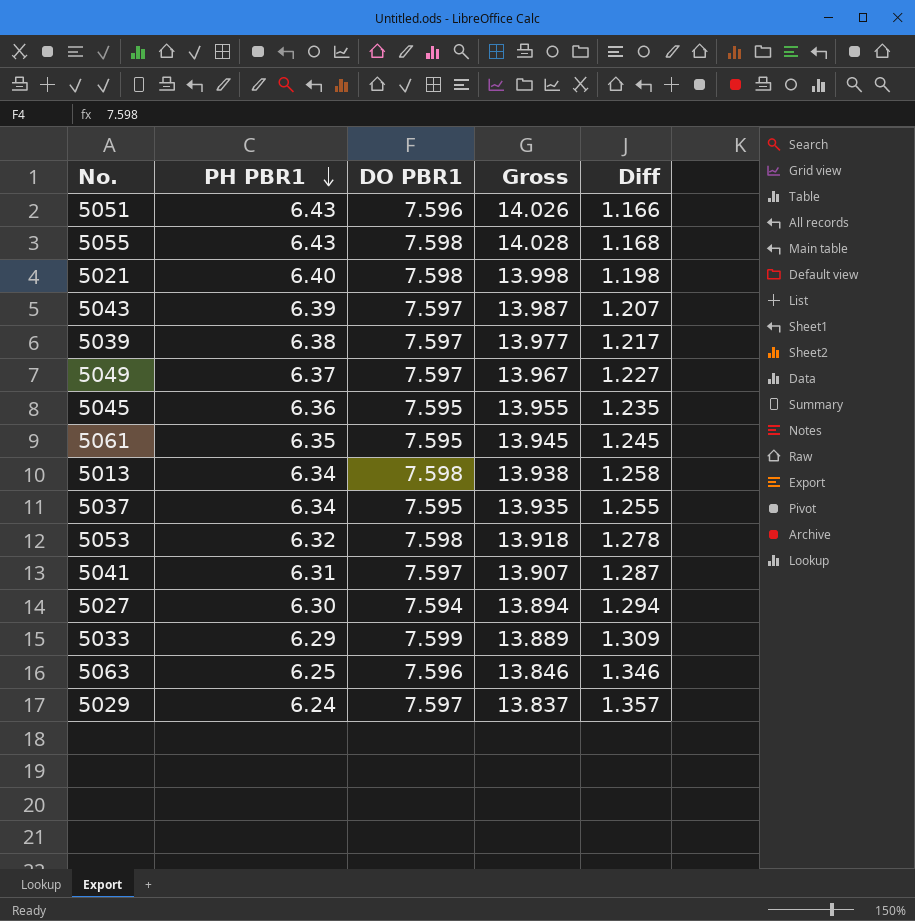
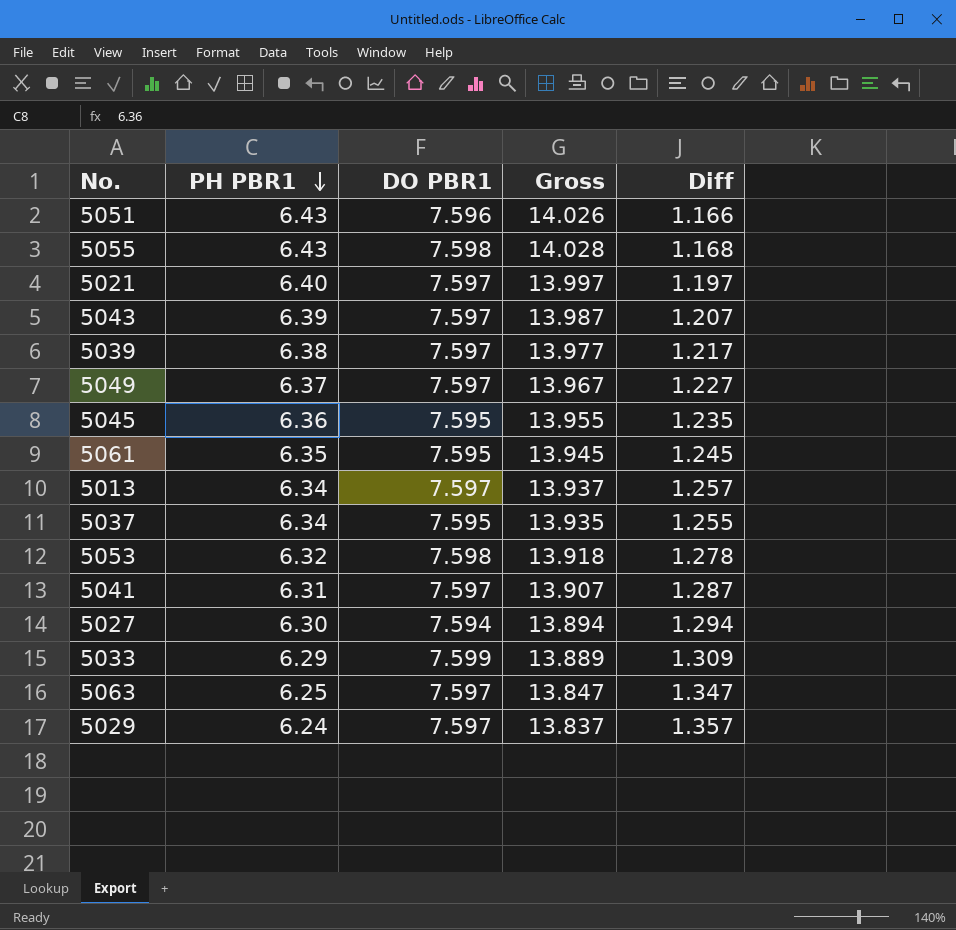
5021 | DO PBR1: 7.598 -> 7.597
5021 | Gross: 13.998 -> 13.997
5021 | Diff: 1.198 -> 1.197
5013 | DO PBR1: 7.598 -> 7.597
5013 | Gross: 13.938 -> 13.937
5013 | Diff: 1.258 -> 1.257
5063 | DO PBR1: 7.596 -> 7.597
5063 | Gross: 13.846 -> 13.847
5063 | Diff: 1.346 -> 1.347

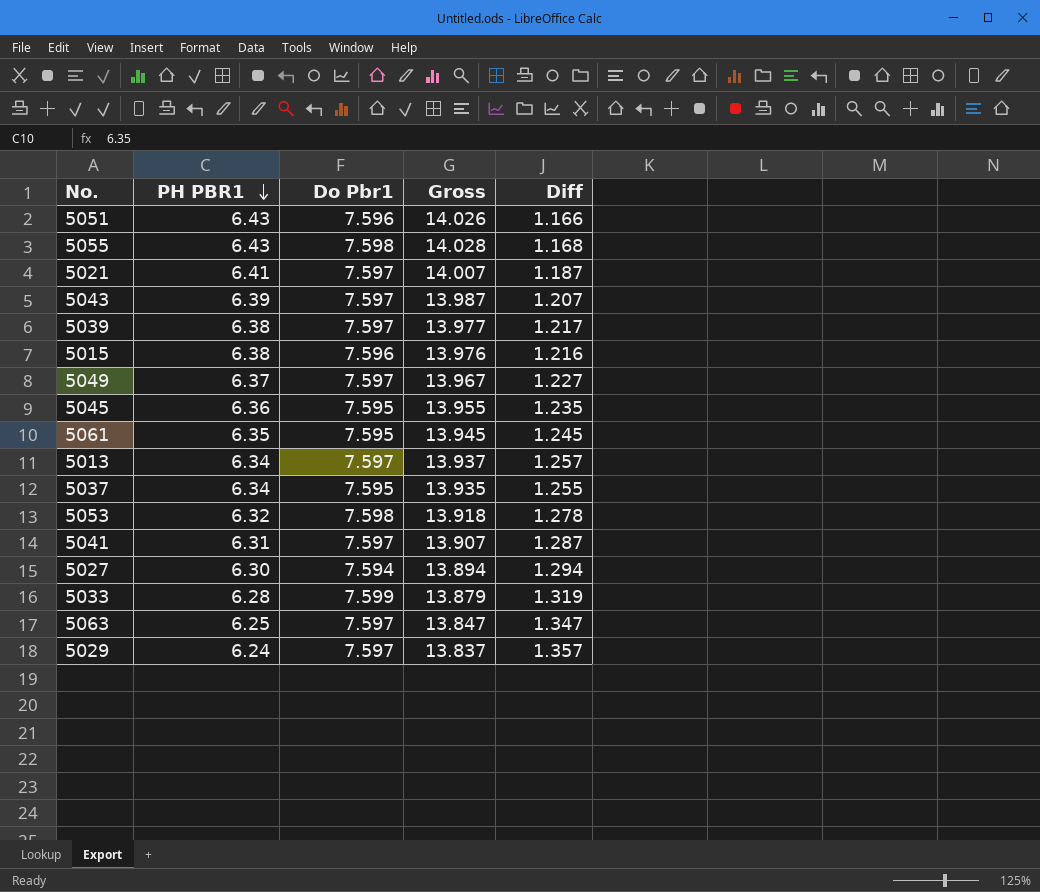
column name: DO PBR1 -> Do Pbr1
5021 | PH PBR1: 6.40 -> 6.41
5021 | Gross: 13.997 -> 14.007
5021 | Diff: 1.197 -> 1.187
row 5015: none -> 6.38 | 7.596 | 13.976 | 1.216
5033 | PH PBR1: 6.29 -> 6.28
5033 | Gross: 13.889 -> 13.879
5033 | Diff: 1.309 -> 1.319

